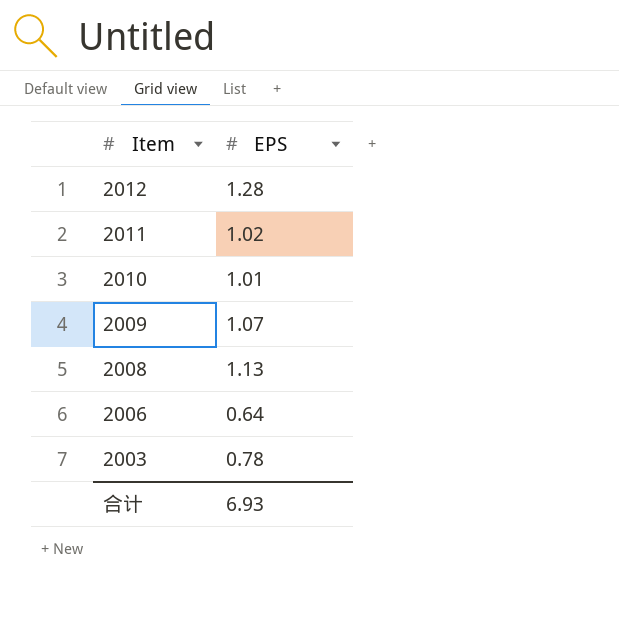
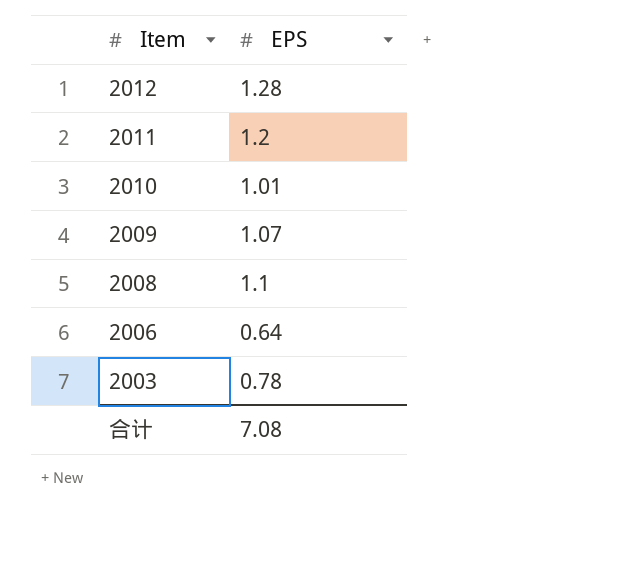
2011 | EPS: 1.02 -> 1.2
2008 | EPS: 1.13 -> 1.1
合计 | EPS: 6.93 -> 7.08

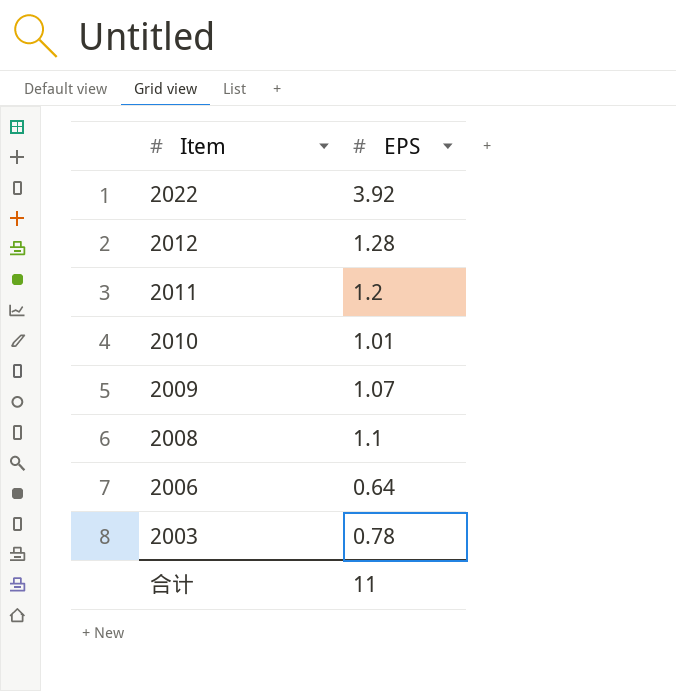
row 2022: none -> 3.92
合计 | EPS: 7.08 -> 11

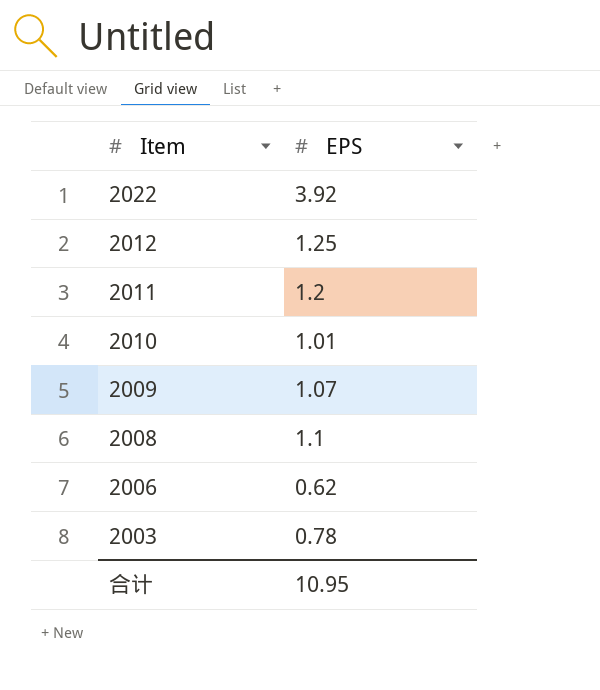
2012 | EPS: 1.28 -> 1.25
2006 | EPS: 0.64 -> 0.62
合计 | EPS: 11 -> 10.95

